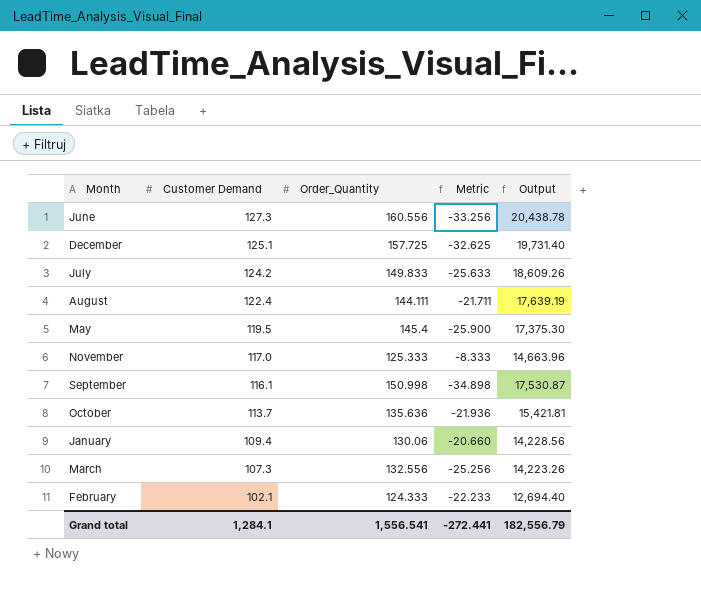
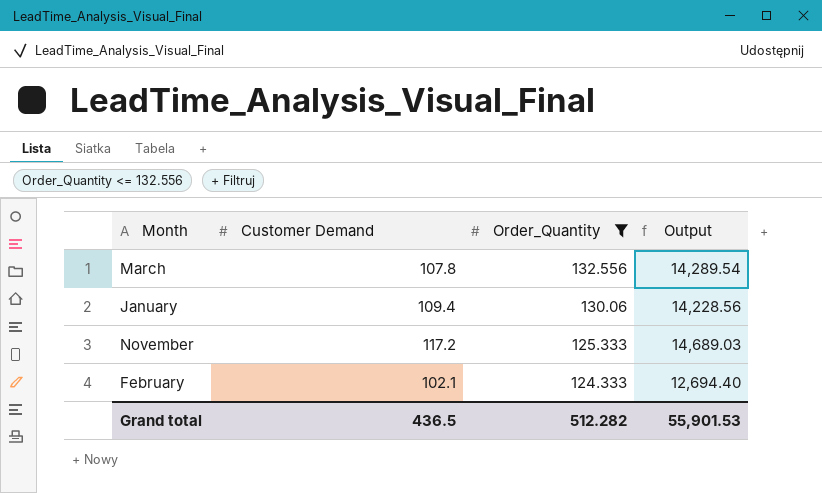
filter: none -> Order_Quantity <= 132.556
row order: Customer Demand descending -> Order_Quantity descending
column Metric | formula: [Customer Demand] - [Order_Quantity] -> none
March | Customer Demand: 107.3 -> 107.8
March | Output: 14,223.26 -> 14,289.54
November | Customer Demand: 117.0 -> 117.2
November | Output: 14,663.96 -> 14,689.03
Grand total | Customer Demand: 1,284.1 -> 436.5
Grand total | Order_Quantity: 1,556.541 -> 512.282
Grand total | Output: 182,556.79 -> 55,901.53

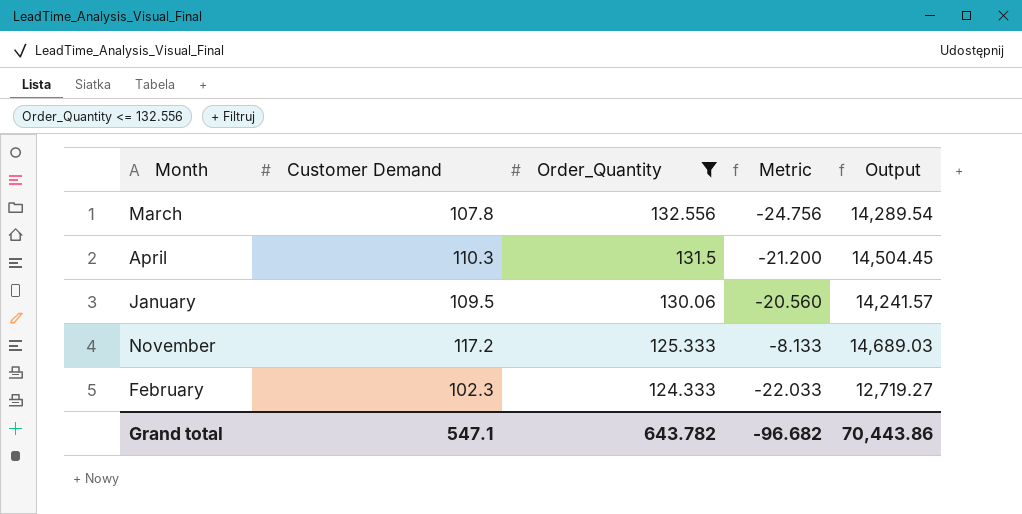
column Metric | formula: none -> [Customer Demand] - [Order_Quantity]
row April: none -> 110.3 | 131.5 | -21.200 | 14,504.45
January | Customer Demand: 109.4 -> 109.5
January | Output: 14,228.56 -> 14,241.57
February | Customer Demand: 102.1 -> 102.3
February | Output: 12,694.40 -> 12,719.27
Grand total | Customer Demand: 436.5 -> 547.1
Grand total | Order_Quantity: 512.282 -> 643.782
Grand total | Output: 55,901.53 -> 70,443.86

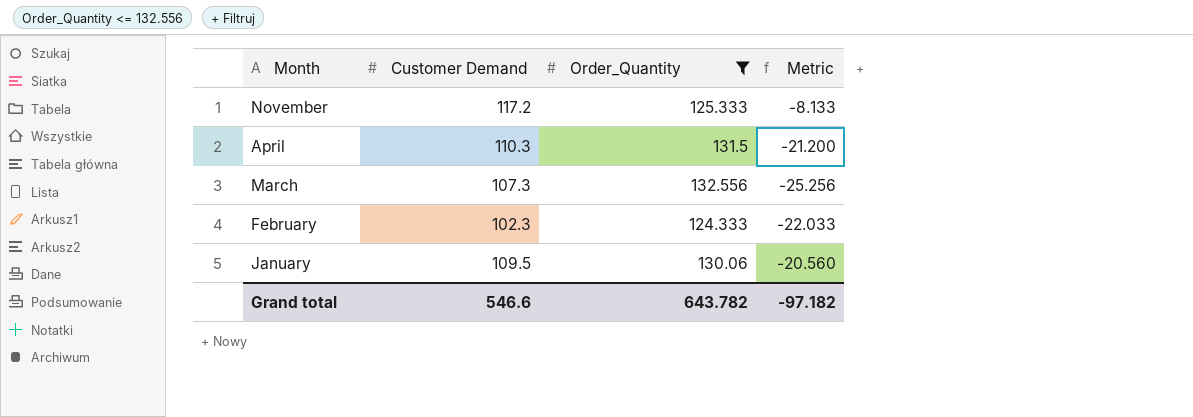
row order: Order_Quantity descending -> Month descending
column Output | formula: [Customer Demand] * [Order_Quantity] -> none
March | Customer Demand: 107.8 -> 107.3
March | Metric: -24.756 -> -25.256
Grand total | Customer Demand: 547.1 -> 546.6
Grand total | Metric: -96.682 -> -97.182

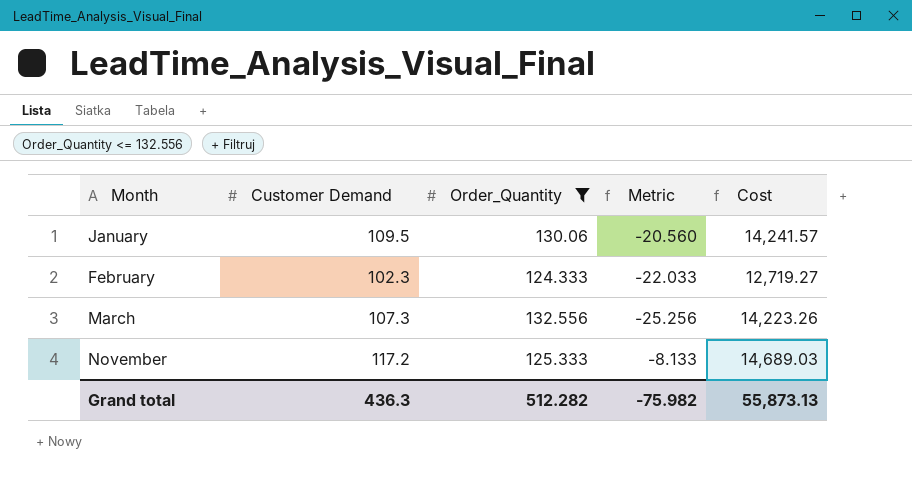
row order: Month descending -> Month ascending
column Cost | formula: none -> [Customer Demand] * [Order_Quantity]
row April: 110.3 | 131.5 | -21.200 -> none
Grand total | Customer Demand: 546.6 -> 436.3
Grand total | Order_Quantity: 643.782 -> 512.282
Grand total | Metric: -97.182 -> -75.982

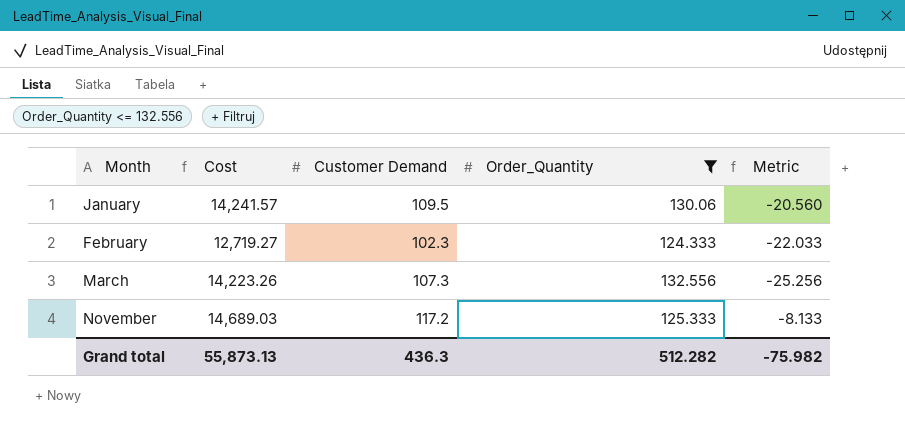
column Cost | position: 5 -> 2

